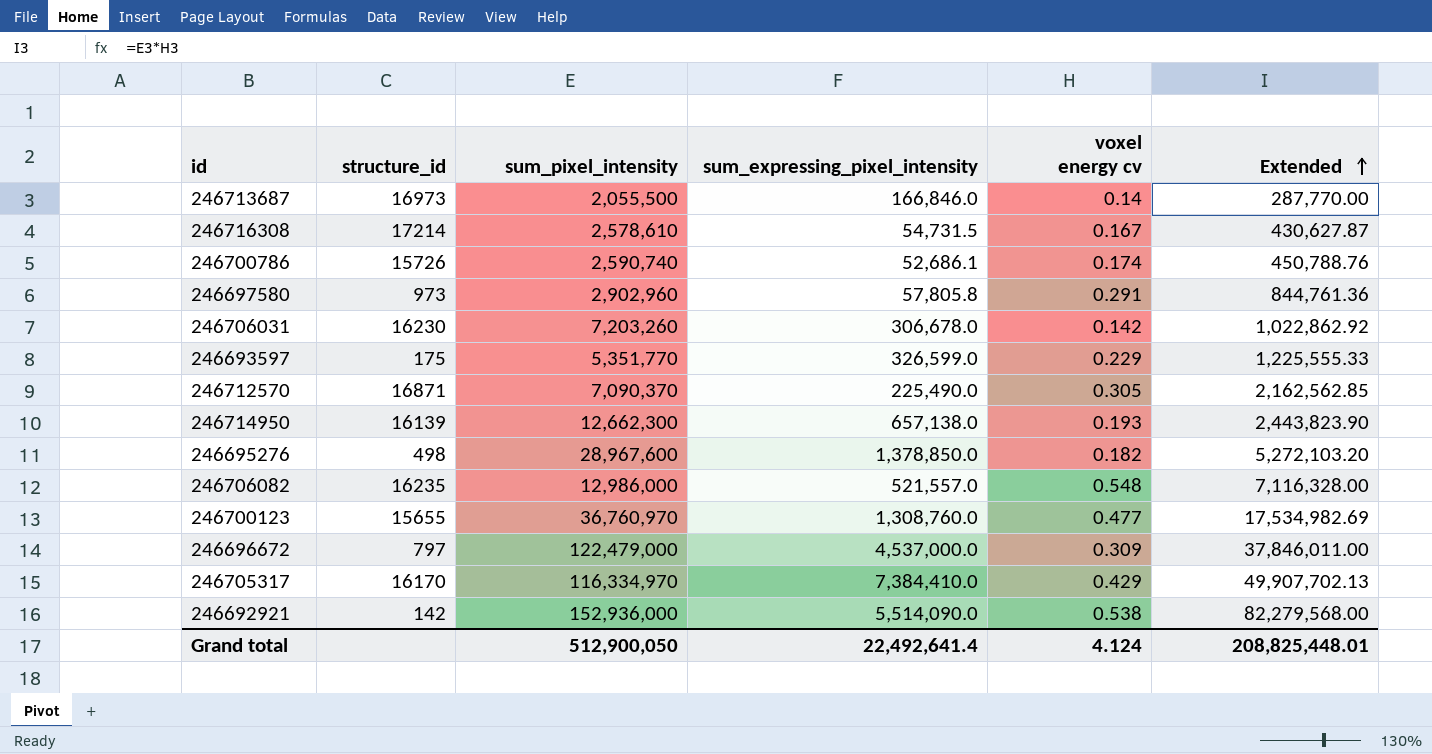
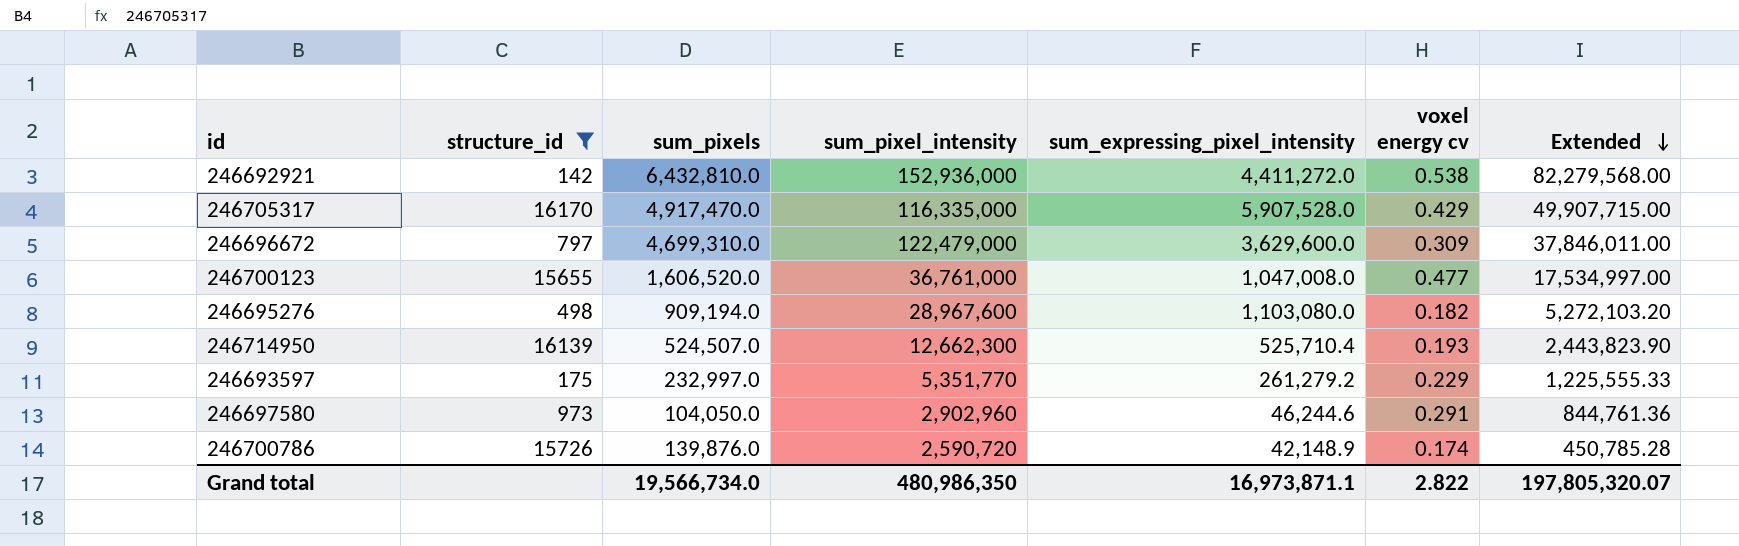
filter: none -> structure_id <= 16170
row order: Extended ascending -> Extended descending
column sum_pixels | position: none -> 3
246692921 | sum_expressing_pixel_intensity: 5,514,090.0 -> 4,411,272.0
246705317 | sum_pixel_intensity: 116,334,970 -> 116,335,000
246705317 | sum_expressing_pixel_intensity: 7,384,410.0 -> 5,907,528.0
246705317 | Extended: 49,907,702.13 -> 49,907,715.00
246696672 | sum_expressing_pixel_intensity: 4,537,000.0 -> 3,629,600.0
246700123 | sum_pixel_intensity: 36,760,970 -> 36,761,000
246700123 | sum_expressing_pixel_intensity: 1,308,760.0 -> 1,047,008.0
246700123 | Extended: 17,534,982.69 -> 17,534,997.00
246695276 | sum_expressing_pixel_intensity: 1,378,850.0 -> 1,103,080.0
246714950 | sum_expressing_pixel_intensity: 657,138.0 -> 525,710.4
246693597 | sum_expressing_pixel_intensity: 326,599.0 -> 261,279.2
246697580 | sum_expressing_pixel_intensity: 57,805.8 -> 46,244.6
246700786 | sum_pixel_intensity: 2,590,740 -> 2,590,720
246700786 | sum_expressing_pixel_intensity: 52,686.1 -> 42,148.9
246700786 | Extended: 450,788.76 -> 450,785.28
Grand total | sum_pixel_intensity: 512,900,050 -> 480,986,350
Grand total | sum_expressing_pixel_intensity: 22,492,641.4 -> 16,973,871.1
Grand total | voxel energy cv: 4.124 -> 2.822
Grand total | Extended: 208,825,448.01 -> 197,805,320.07

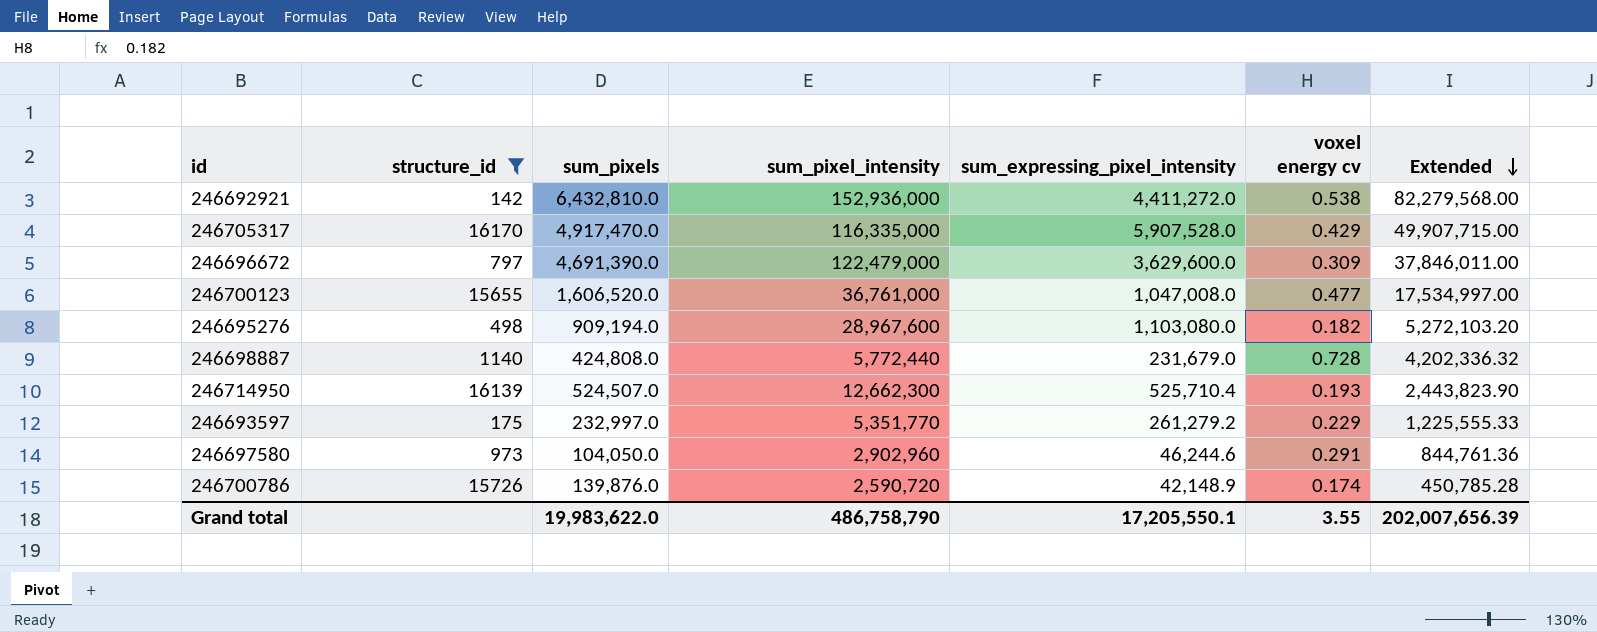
246696672 | sum_pixels: 4,699,310.0 -> 4,691,390.0
row 246698887: none -> 1140 | 424,808.0 | 5,772,440 | 231,679.0 | 0.728 | 4,202,336.32
Grand total | sum_pixels: 19,566,734.0 -> 19,983,622.0
Grand total | sum_pixel_intensity: 480,986,350 -> 486,758,790
Grand total | sum_expressing_pixel_intensity: 16,973,871.1 -> 17,205,550.1
Grand total | voxel energy cv: 2.822 -> 3.55
Grand total | Extended: 197,805,320.07 -> 202,007,656.39

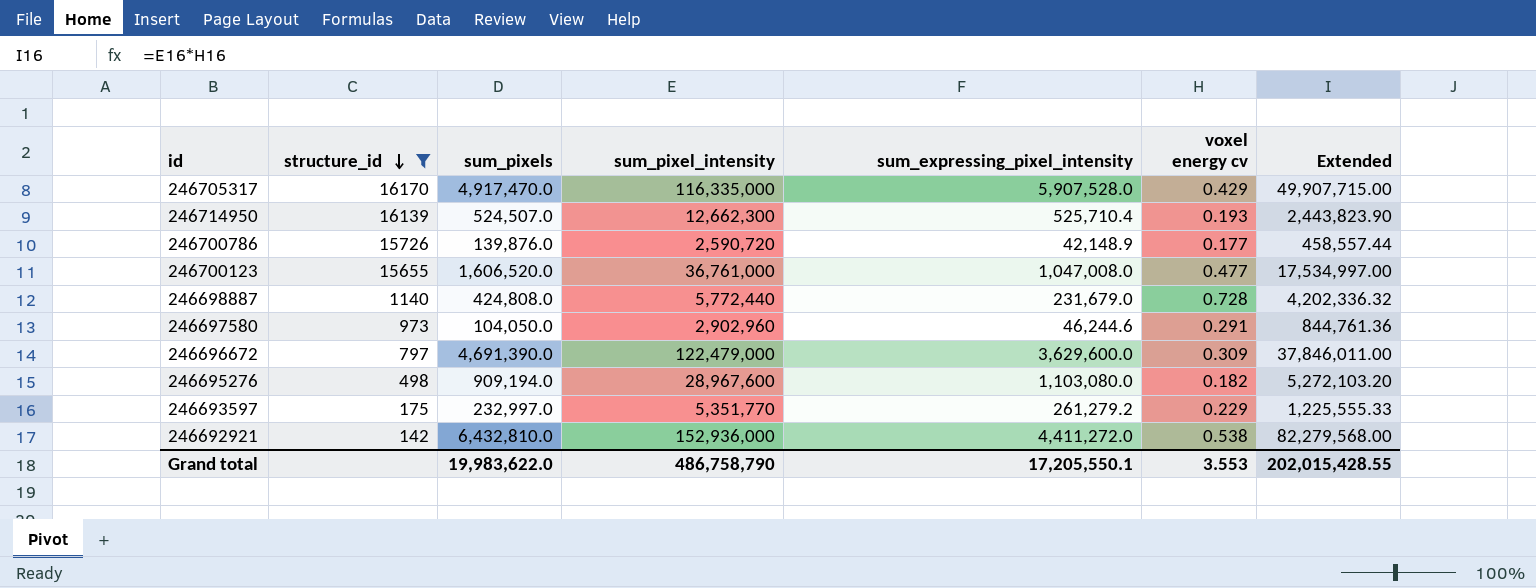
row order: Extended descending -> structure_id descending
246700786 | voxel energy cv: 0.174 -> 0.177
246700786 | Extended: 450,785.28 -> 458,557.44
Grand total | voxel energy cv: 3.55 -> 3.553
Grand total | Extended: 202,007,656.39 -> 202,015,428.55

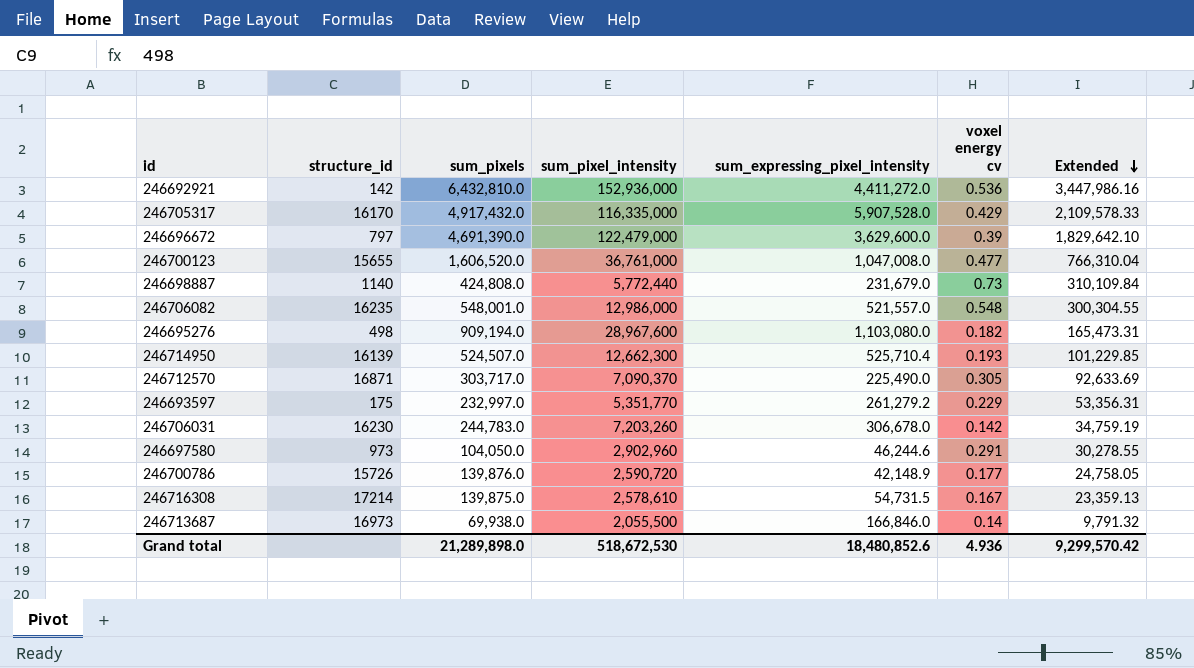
filter: structure_id <= 16170 -> none
row order: structure_id descending -> Extended descending
column Extended | formula: [sum_pixel_intensity] * [voxel energy cv] -> [sum_pixels] * [voxel energy cv]
246692921 | voxel energy cv: 0.538 -> 0.536
246705317 | sum_pixels: 4,917,470.0 -> 4,917,432.0
246696672 | voxel energy cv: 0.309 -> 0.39
246698887 | voxel energy cv: 0.728 -> 0.73
Grand total | sum_pixels: 19,983,622.0 -> 21,289,898.0
Grand total | sum_pixel_intensity: 486,758,790 -> 518,672,530
Grand total | sum_expressing_pixel_intensity: 17,205,550.1 -> 18,480,852.6
Grand total | voxel energy cv: 3.553 -> 4.936
Grand total | Extended: 202,015,428.55 -> 9,299,570.42

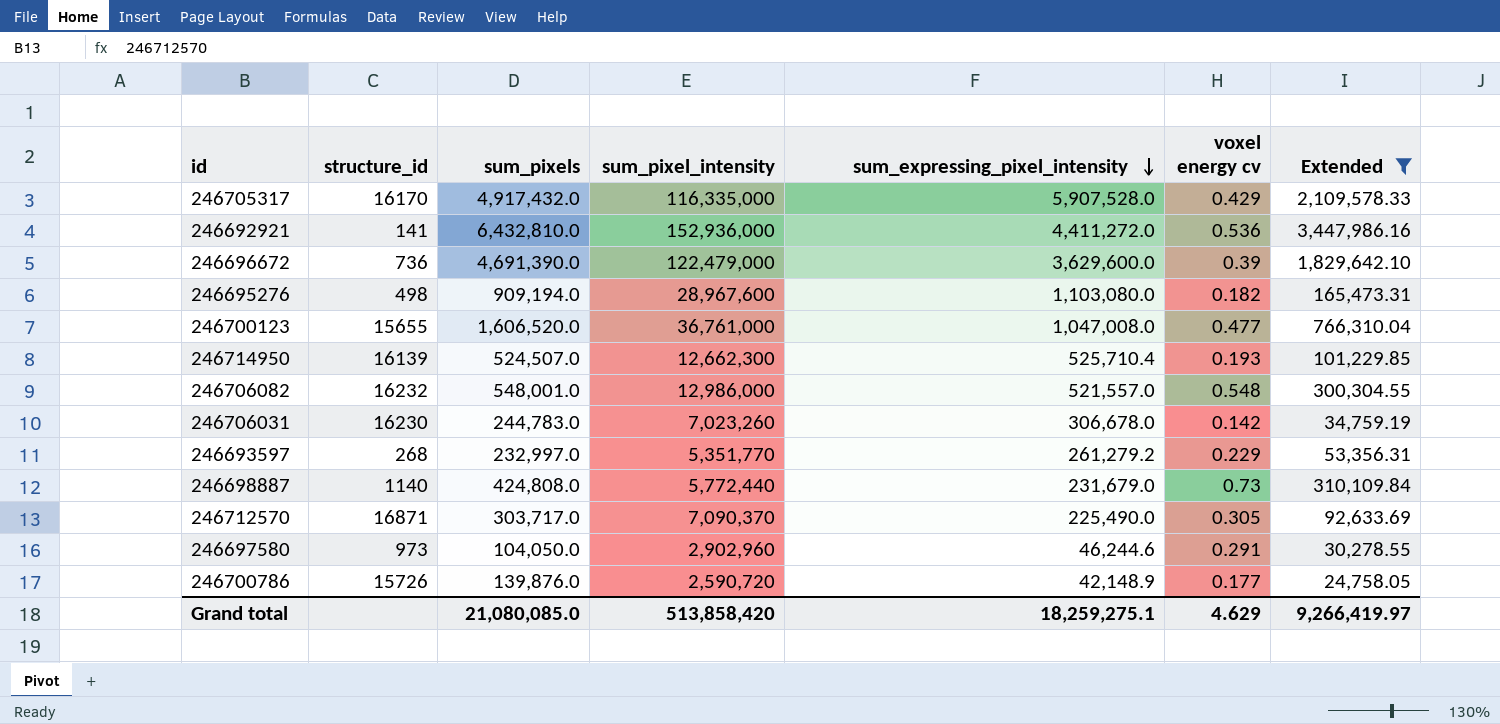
filter: none -> Extended >= 24,758.05
row order: Extended descending -> sum_expressing_pixel_intensity descending
246692921 | structure_id: 142 -> 141
246696672 | structure_id: 797 -> 736
246706082 | structure_id: 16235 -> 16232
246706031 | sum_pixel_intensity: 7,203,260 -> 7,023,260
246693597 | structure_id: 175 -> 268
Grand total | sum_pixels: 21,289,898.0 -> 21,080,085.0
Grand total | sum_pixel_intensity: 518,672,530 -> 513,858,420
Grand total | sum_expressing_pixel_intensity: 18,480,852.6 -> 18,259,275.1
Grand total | voxel energy cv: 4.936 -> 4.629
Grand total | Extended: 9,299,570.42 -> 9,266,419.97

